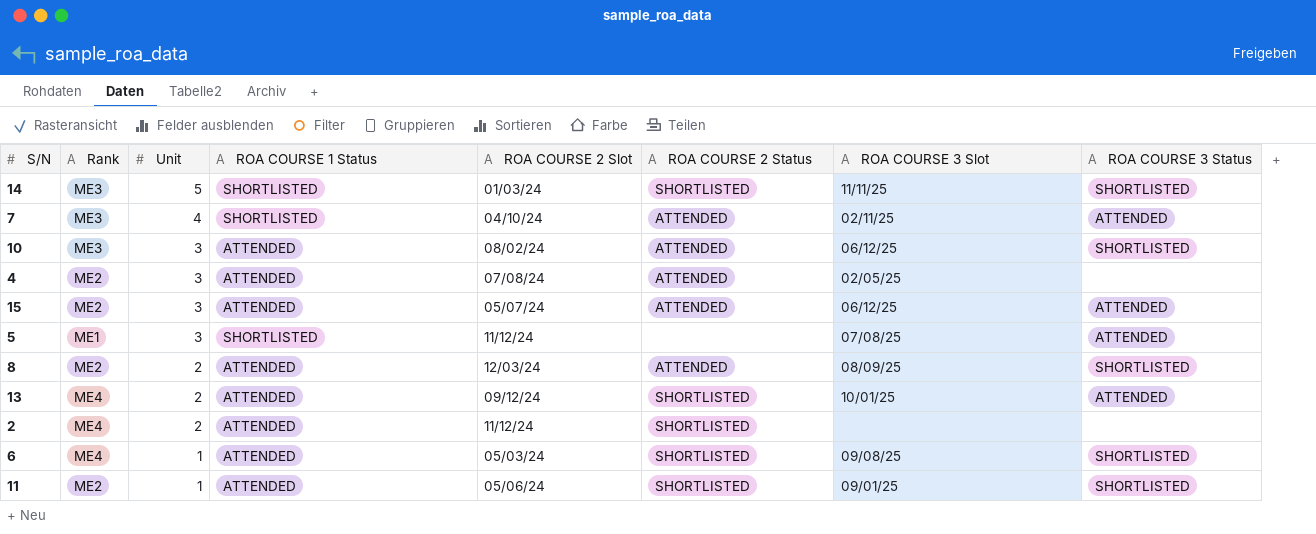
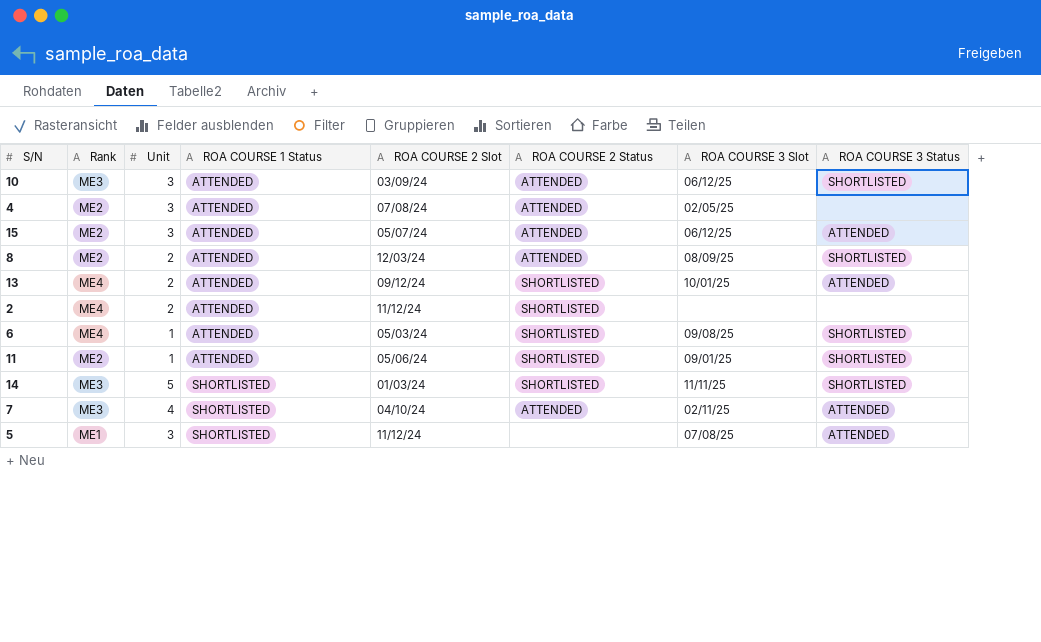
row order: Unit descending -> ROA COURSE 1 Status ascending
10 | ROA COURSE 2 Slot: 08/02/24 -> 03/09/24

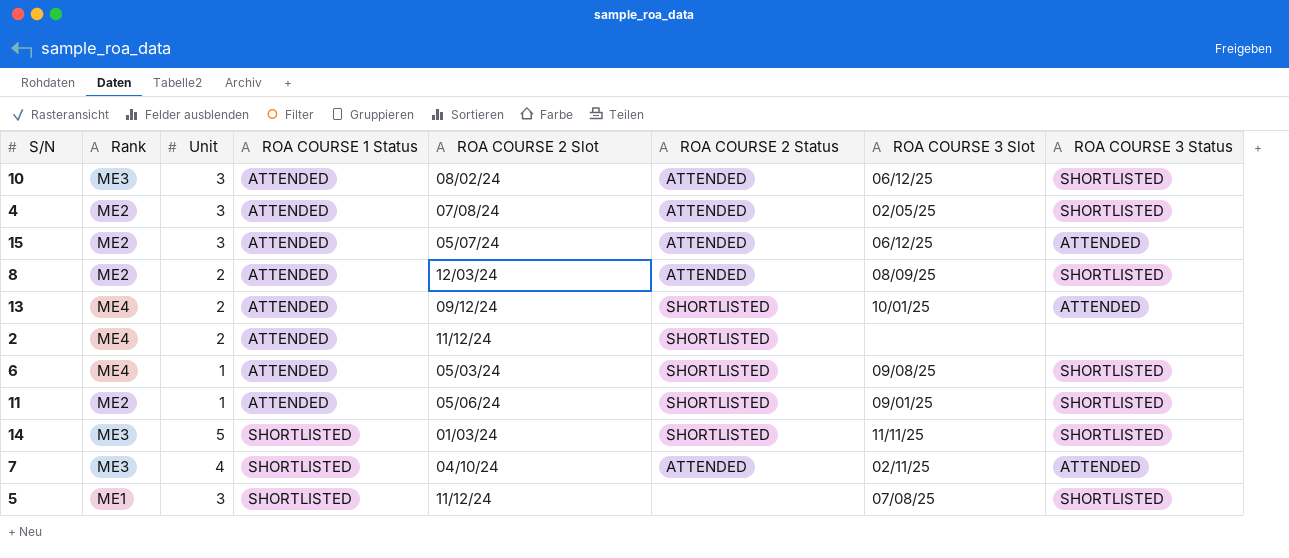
10 | ROA COURSE 2 Slot: 03/09/24 -> 08/02/24
4 | ROA COURSE 3 Status: none -> SHORTLISTED
5 | ROA COURSE 3 Status: ATTENDED -> SHORTLISTED

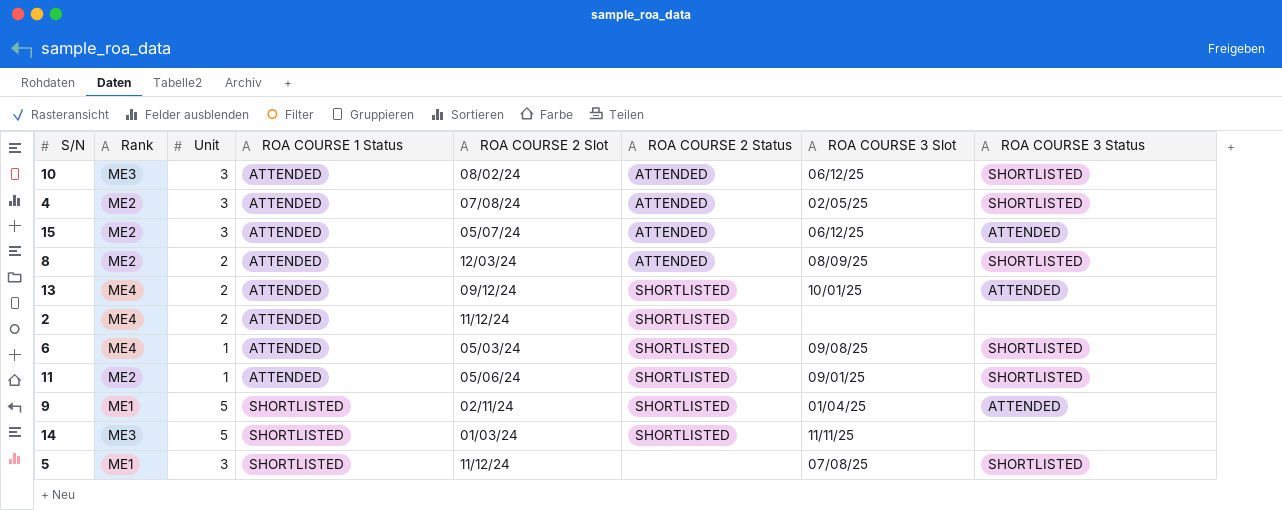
row 7: ME3 | 4 | SHORTLISTED | 04/10/24 | ATTENDED | 02/11/25 | ATTENDED -> none
row 9: none -> ME1 | 5 | SHORTLISTED | 02/11/24 | SHORTLISTED | 01/04/25 | ATTENDED
14 | ROA COURSE 3 Status: SHORTLISTED -> none

